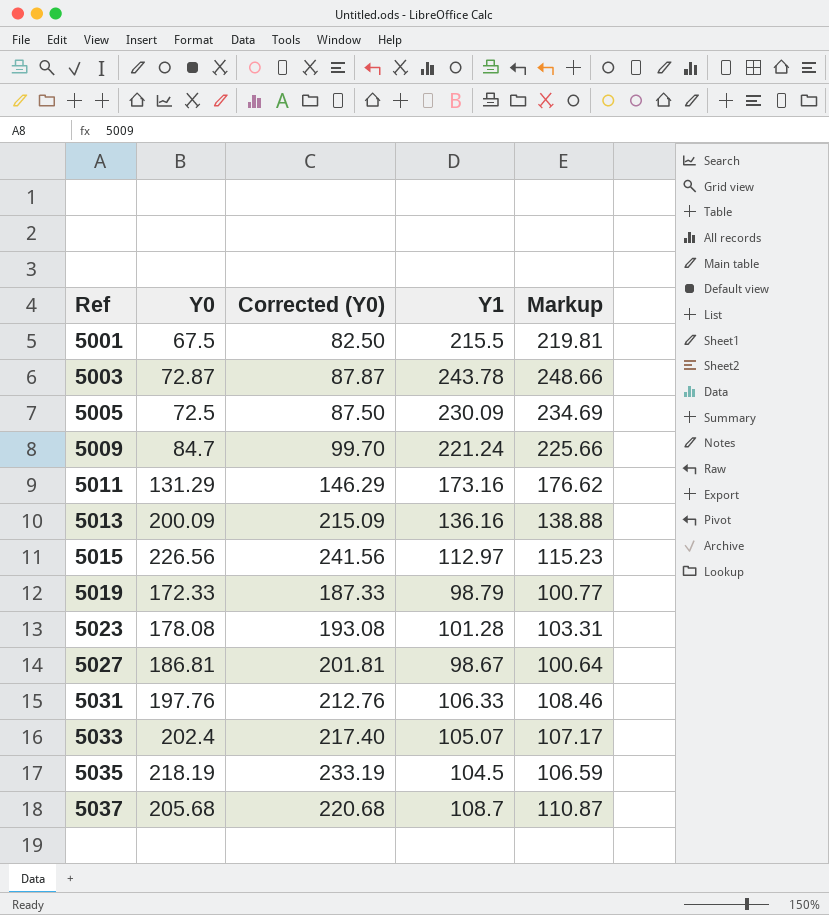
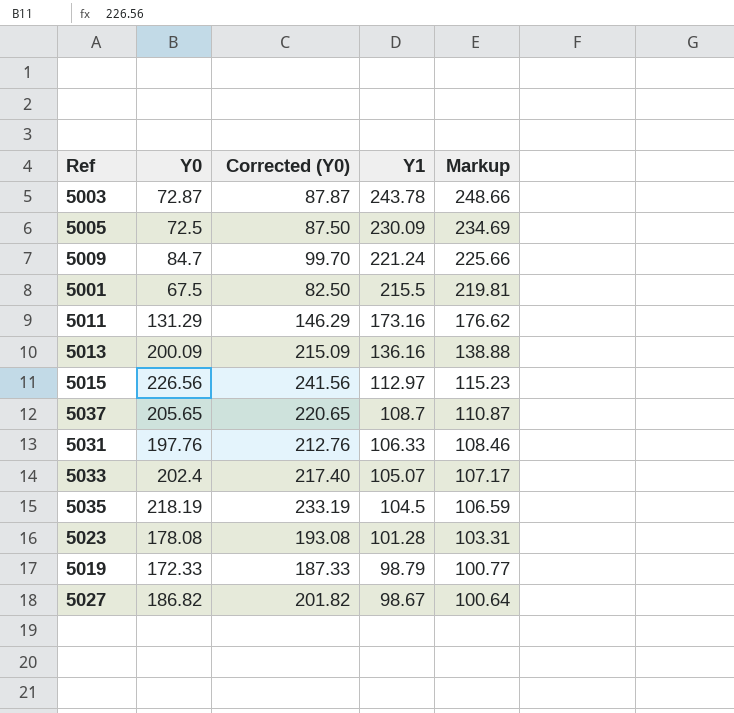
row order: Ref ascending -> Y1 descending
5037 | Y0: 205.68 -> 205.65
5037 | Corrected (Y0): 220.68 -> 220.65
5027 | Y0: 186.81 -> 186.82
5027 | Corrected (Y0): 201.81 -> 201.82

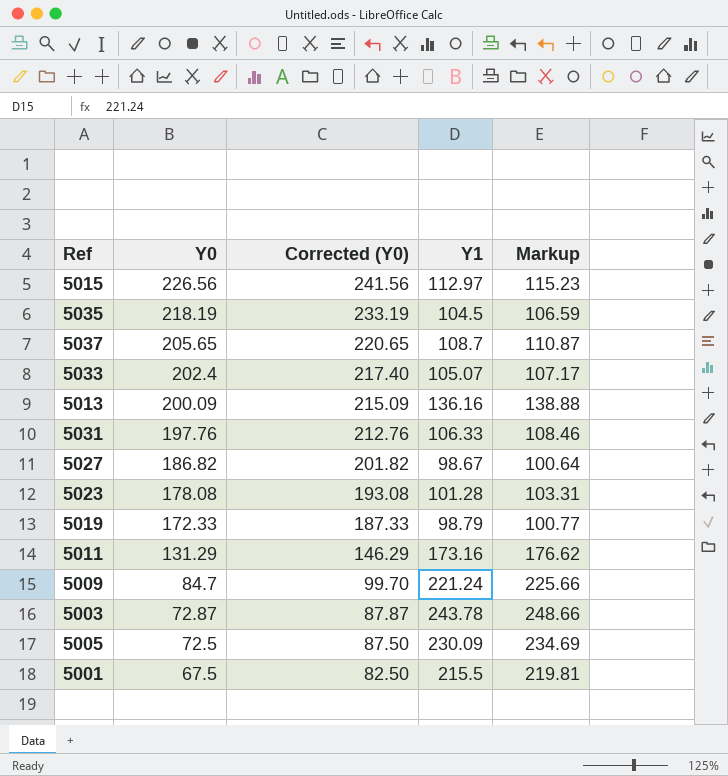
row order: Y1 descending -> Y0 descending

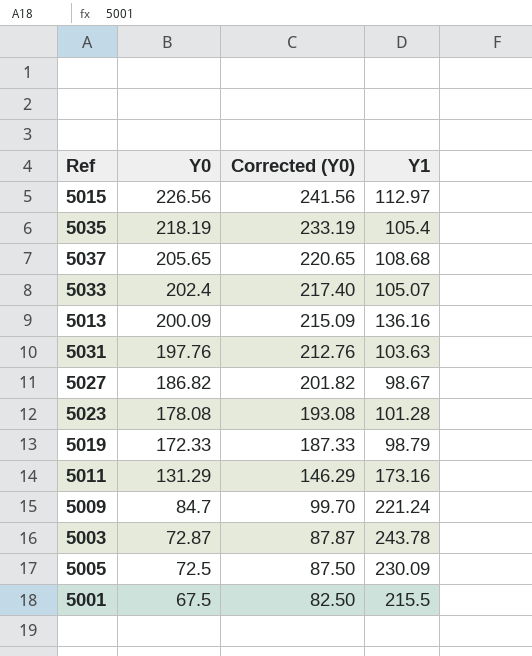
column Markup | formula: [Y1] * 1.02 -> none
5035 | Y1: 104.5 -> 105.4
5037 | Y1: 108.7 -> 108.68
5031 | Y1: 106.33 -> 103.63

